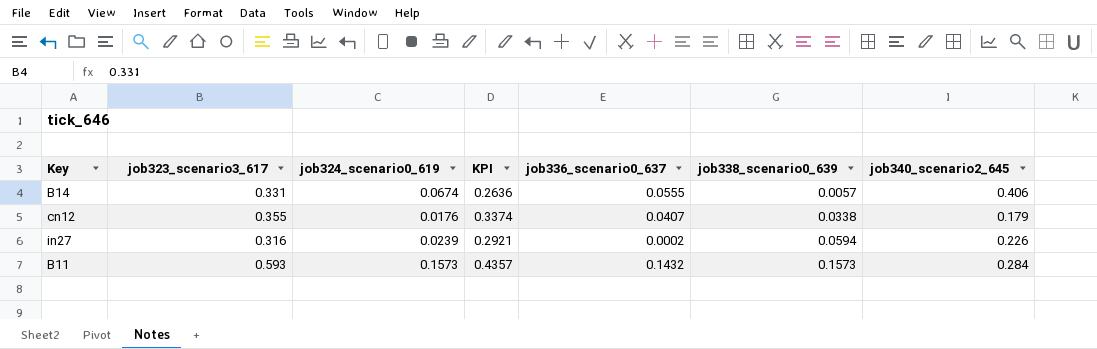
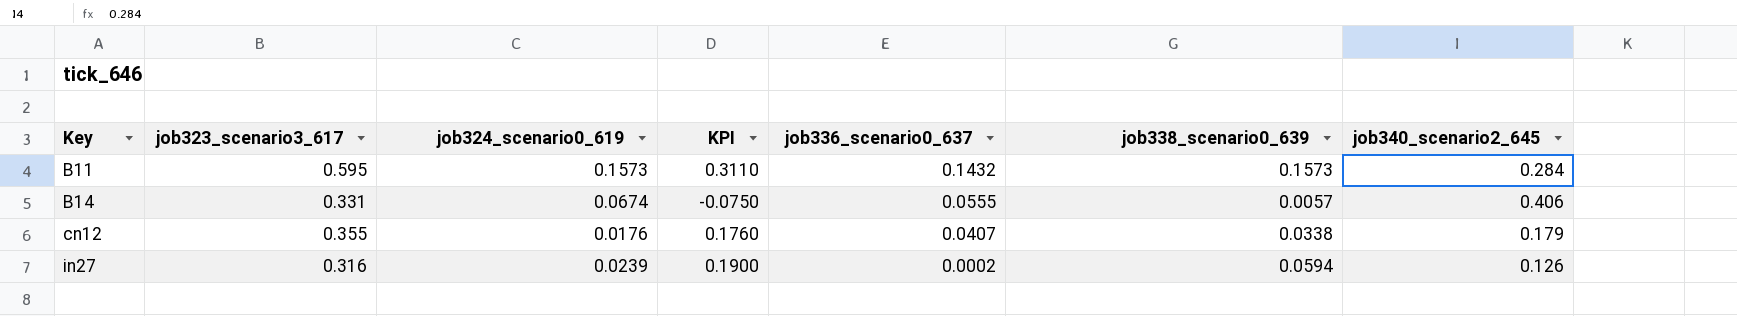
row order: job338_scenario0_639 ascending -> Key ascending
column KPI | formula: [job323_scenario3_617] - [job324_scenario0_619] -> [job323_scenario3_617] - [job340_scenario2_645]
B11 | job323_scenario3_617: 0.593 -> 0.595
in27 | job340_scenario2_645: 0.226 -> 0.126

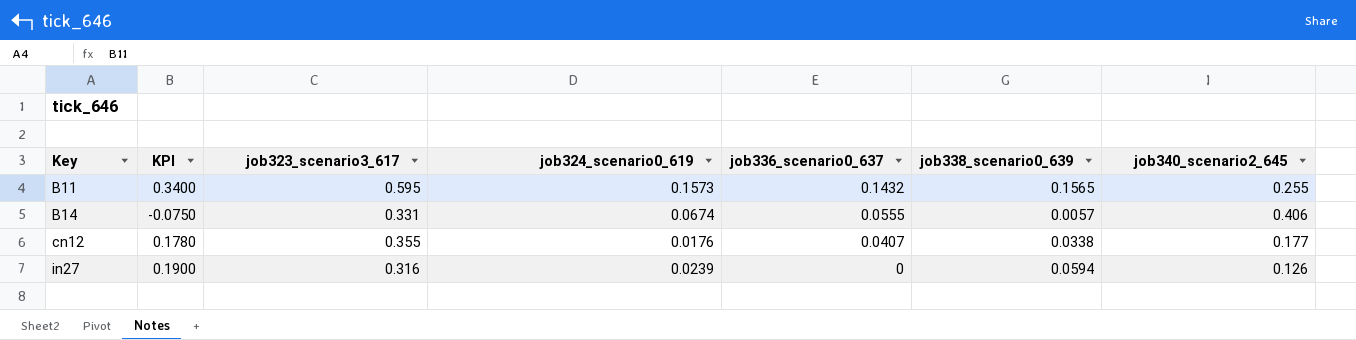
column KPI | position: 4 -> 2
B11 | KPI: 0.3110 -> 0.3400
B11 | job338_scenario0_639: 0.1573 -> 0.1565
B11 | job340_scenario2_645: 0.284 -> 0.255
cn12 | KPI: 0.1760 -> 0.1780
cn12 | job340_scenario2_645: 0.179 -> 0.177
in27 | job336_scenario0_637: 0.0002 -> 0

